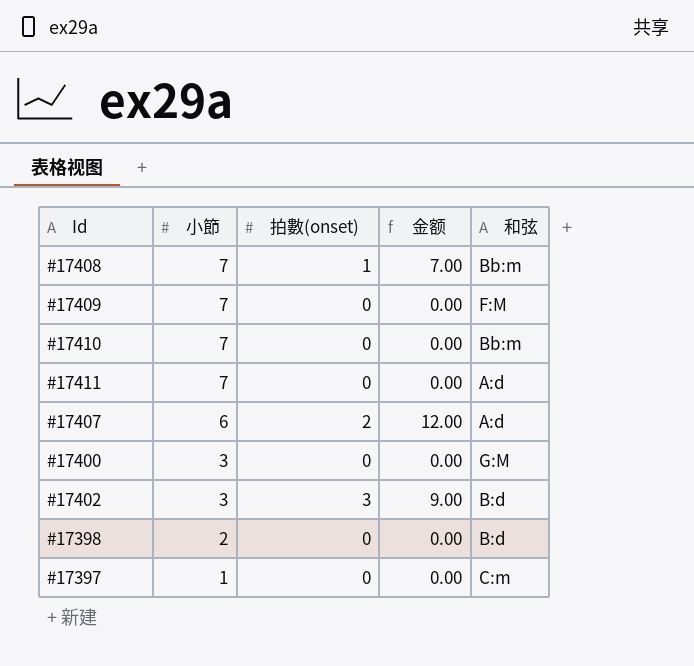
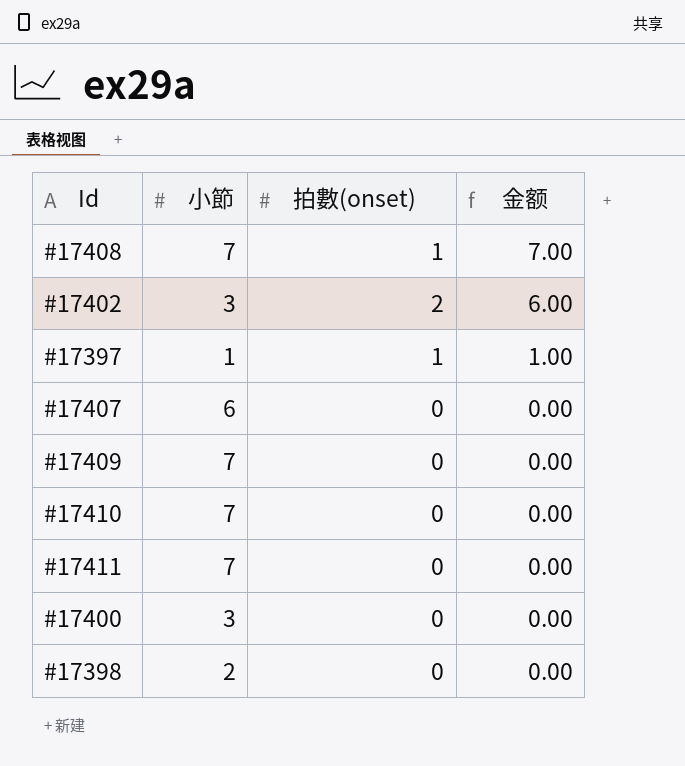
row order: 小節 descending -> 金额 descending
column 和弦 | position: 5 -> none
#17402 | 拍數(onset): 3 -> 2
#17402 | 金额: 9.00 -> 6.00
#17397 | 拍數(onset): 0 -> 1
#17397 | 金额: 0.00 -> 1.00
#17407 | 拍數(onset): 2 -> 0
#17407 | 金额: 12.00 -> 0.00

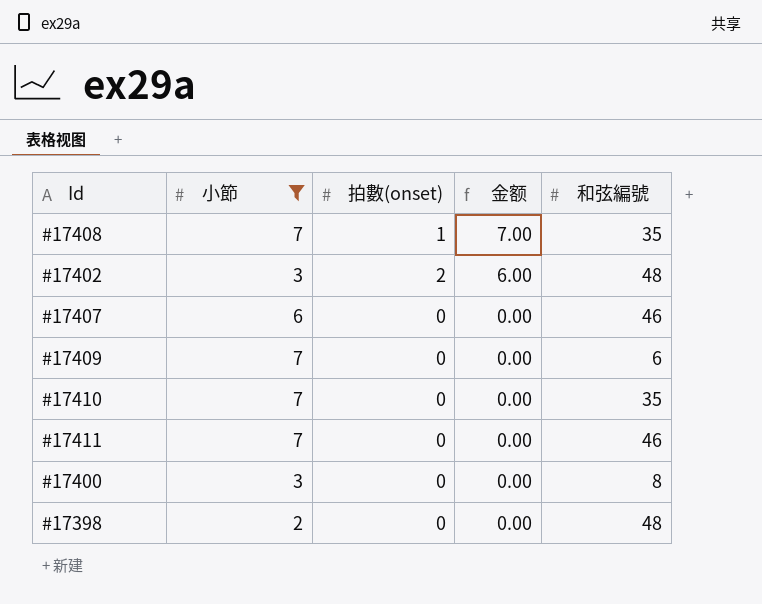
filter: none -> 小節 != 1
column 和弦編號 | position: none -> 5

